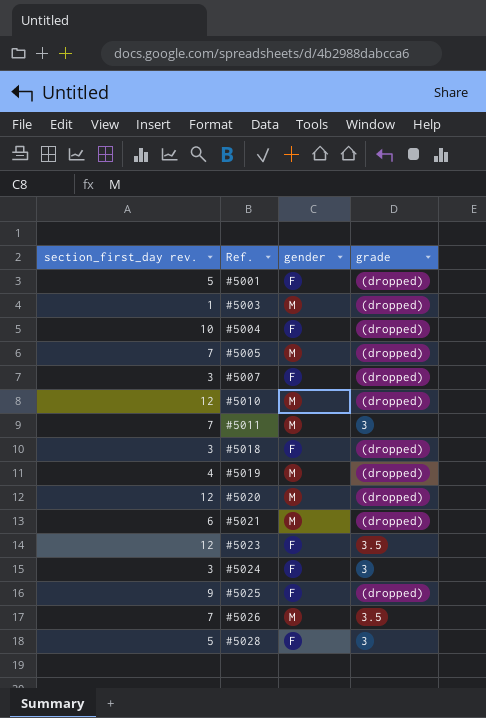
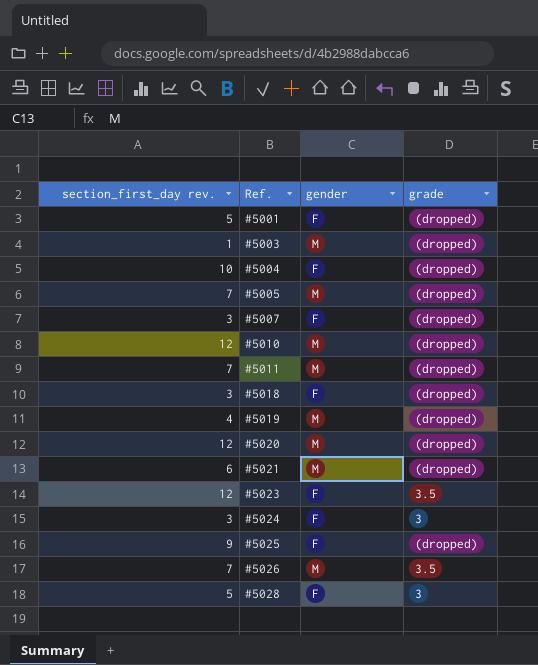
#5011 | grade: 3 -> (dropped)

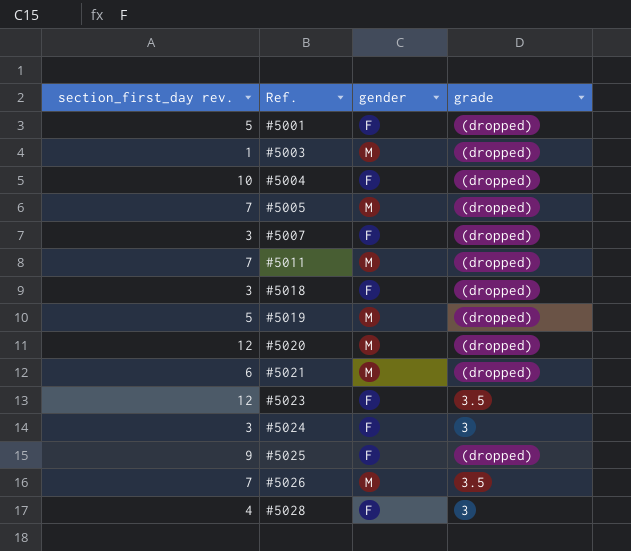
row #5010: 12 | M | (dropped) -> none
#5019 | section_first_day rev.: 4 -> 5
#5028 | section_first_day rev.: 5 -> 4

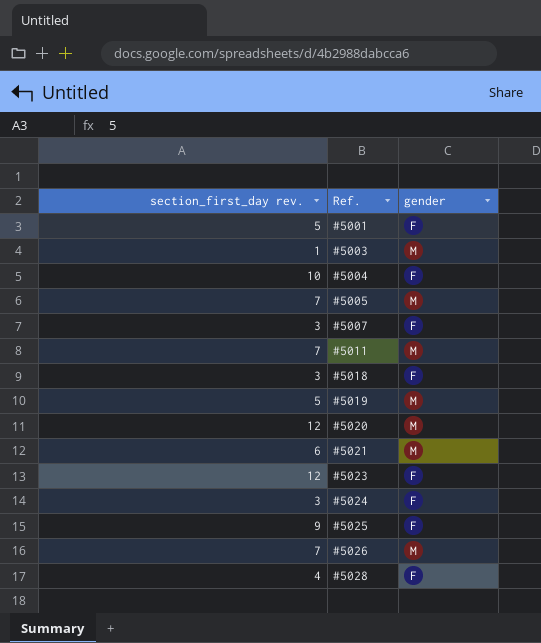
column grade | position: 4 -> none

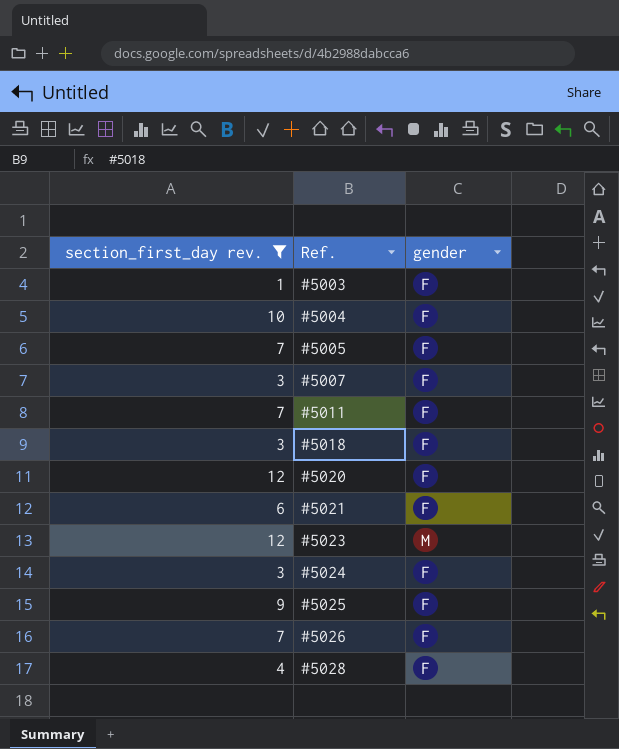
filter: none -> section_first_day rev. != 5
#5003 | gender: M -> F
#5005 | gender: M -> F
#5011 | gender: M -> F
#5020 | gender: M -> F
#5021 | gender: M -> F
#5023 | gender: F -> M
#5026 | gender: M -> F

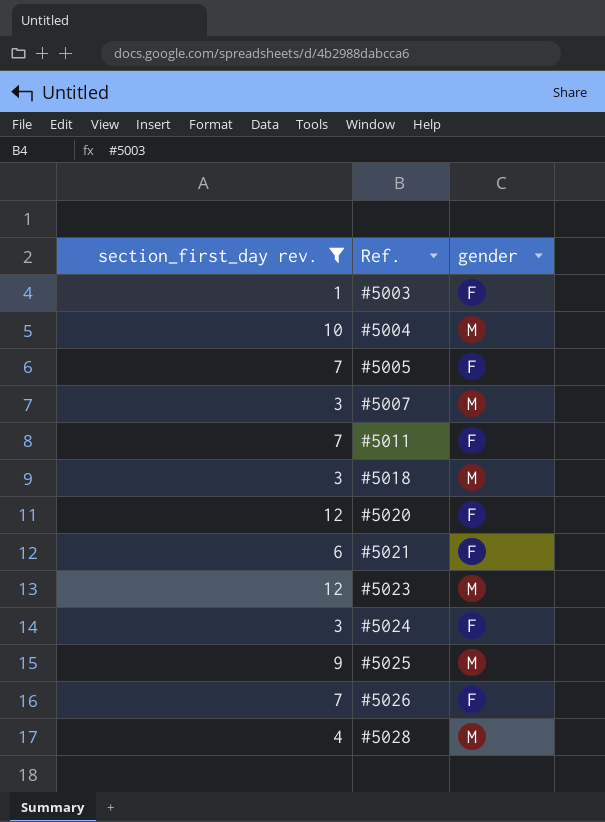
#5004 | gender: F -> M
#5007 | gender: F -> M
#5018 | gender: F -> M
#5025 | gender: F -> M
#5028 | gender: F -> M

